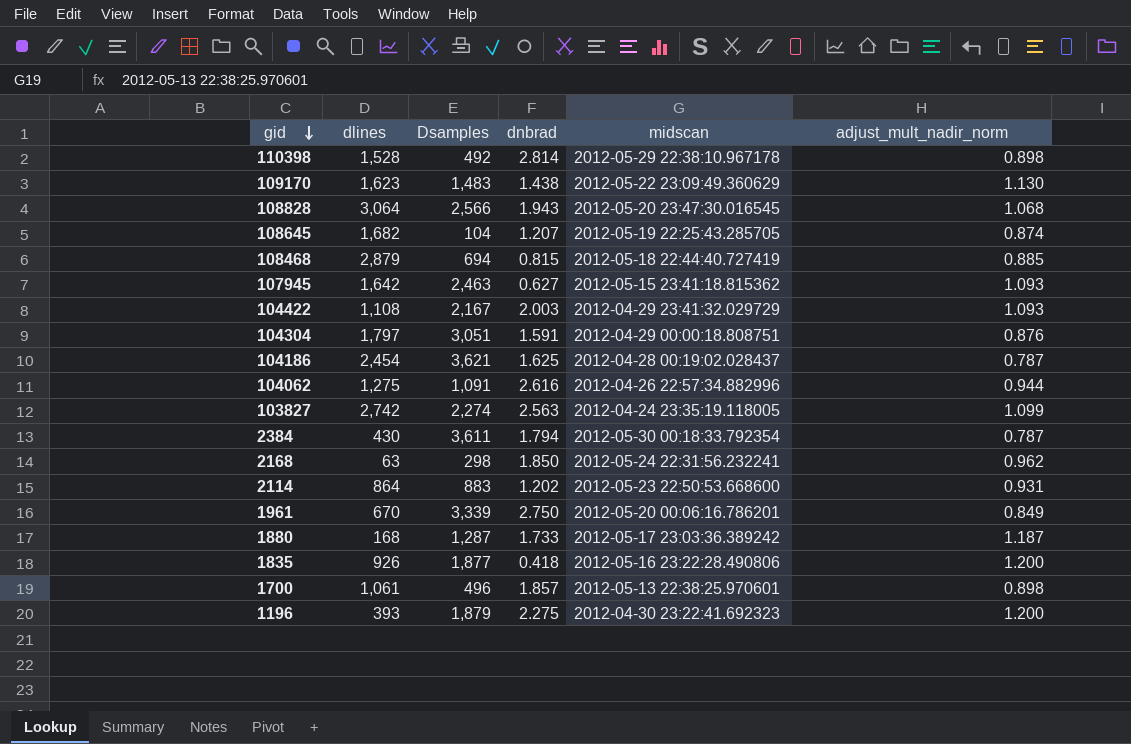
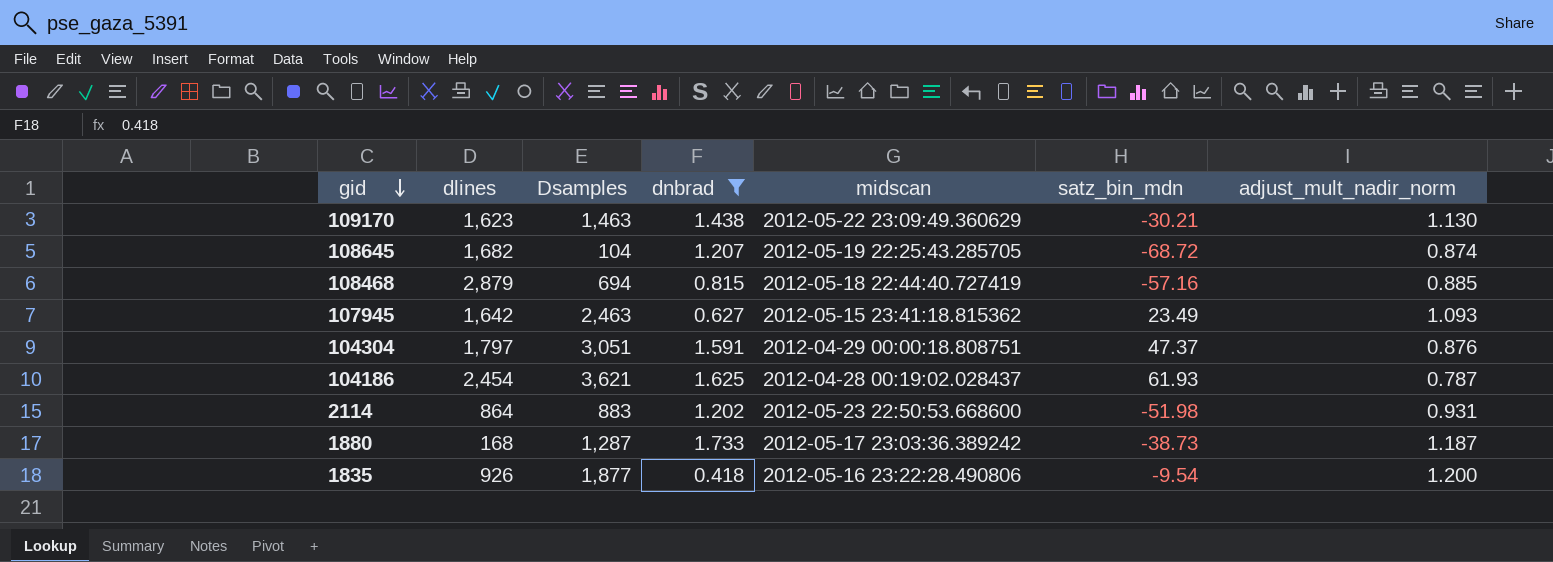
filter: none -> dnbrad <= 1.733
column satz_bin_mdn | position: none -> 6
109170 | Dsamples: 1,483 -> 1,463

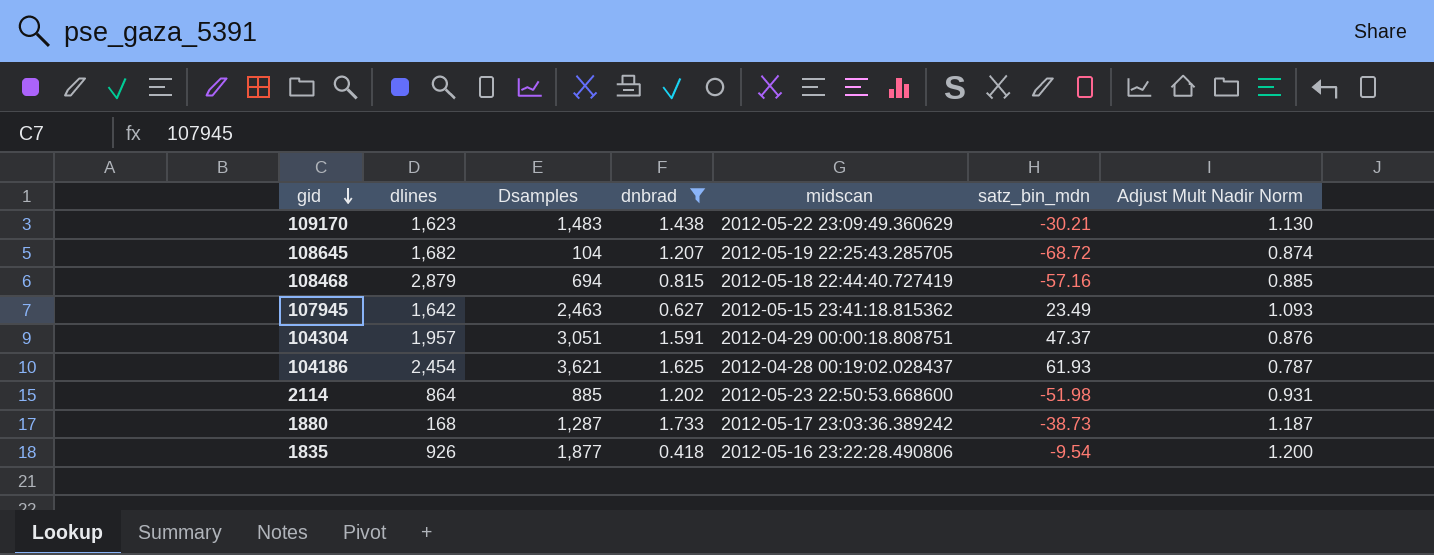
column name: adjust_mult_nadir_norm -> Adjust Mult Nadir Norm
109170 | Dsamples: 1,463 -> 1,483
104304 | dlines: 1,797 -> 1,957
2114 | Dsamples: 883 -> 885

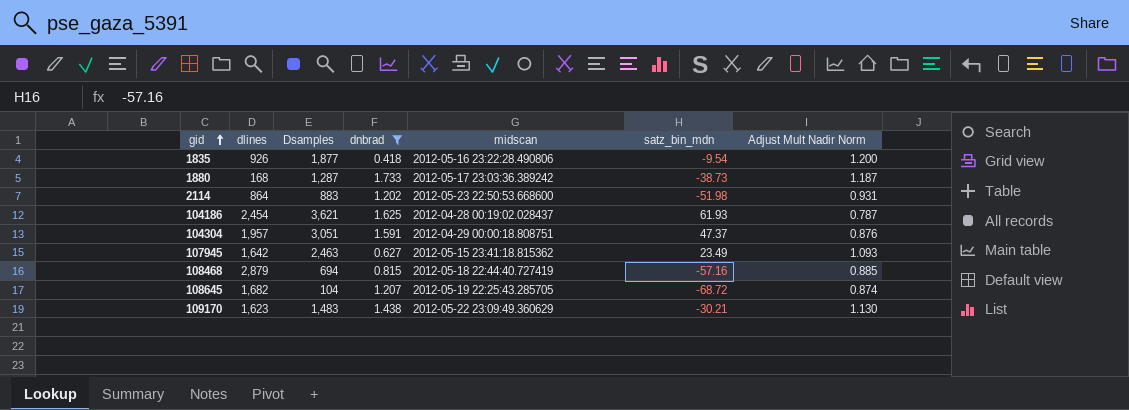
row order: gid descending -> gid ascending
2114 | Dsamples: 885 -> 883

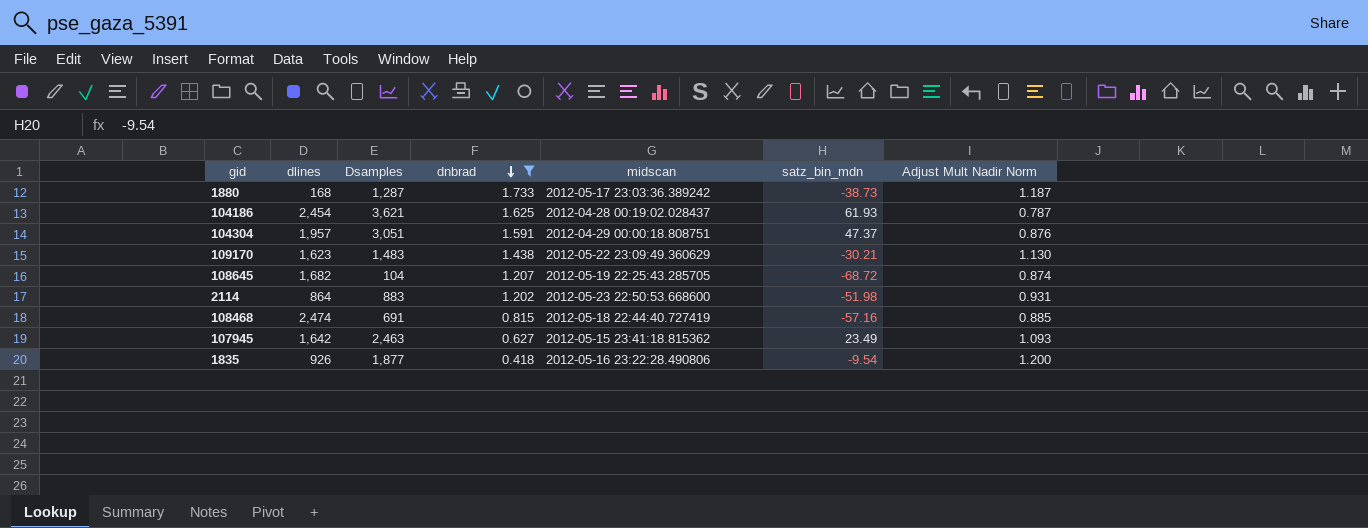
row order: gid ascending -> dnbrad descending
108468 | dlines: 2,879 -> 2,474
108468 | Dsamples: 694 -> 691

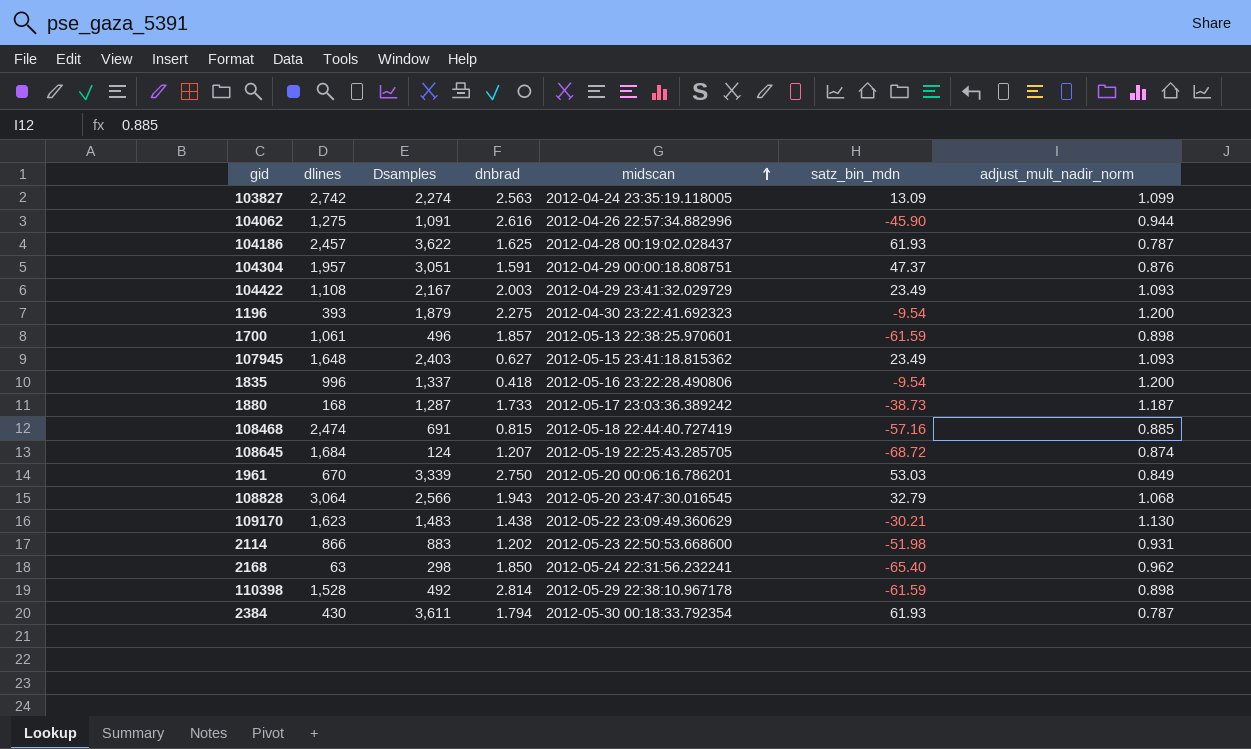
filter: dnbrad <= 1.733 -> none
row order: dnbrad descending -> midscan ascending
column name: Adjust Mult Nadir Norm -> adjust_mult_nadir_norm
104186 | dlines: 2,454 -> 2,457
104186 | Dsamples: 3,621 -> 3,622
107945 | dlines: 1,642 -> 1,648
107945 | Dsamples: 2,463 -> 2,403
1835 | dlines: 926 -> 996
1835 | Dsamples: 1,877 -> 1,337
108645 | dlines: 1,682 -> 1,684
108645 | Dsamples: 104 -> 124
2114 | dlines: 864 -> 866

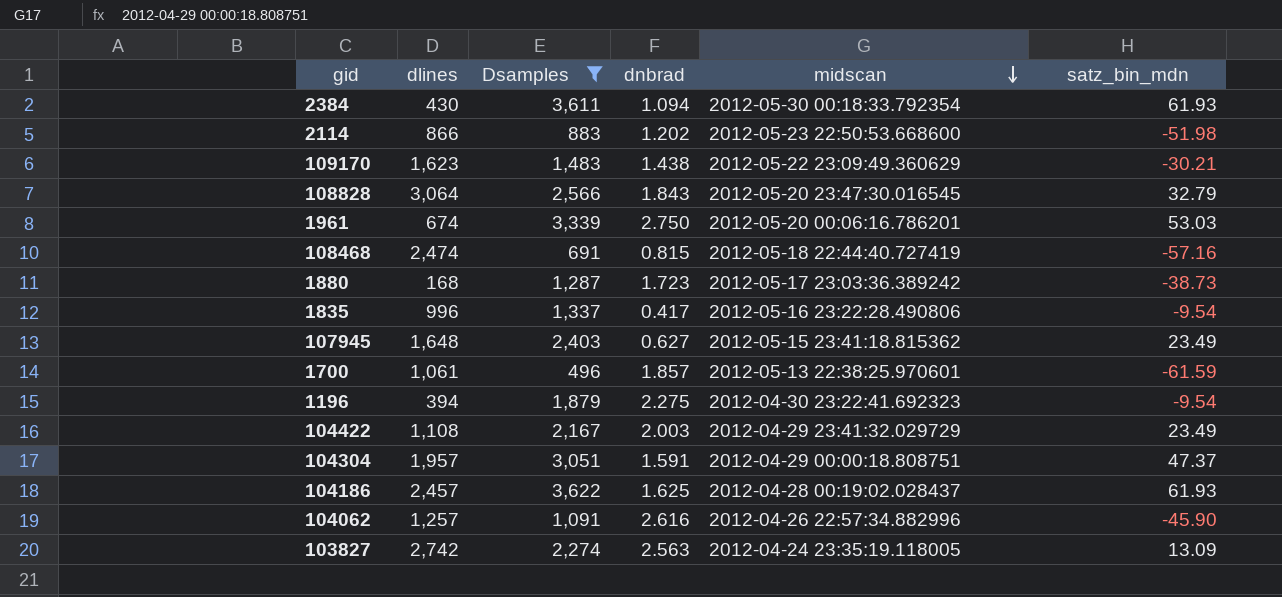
filter: none -> Dsamples >= 496
row order: midscan ascending -> midscan descending
column adjust_mult_nadir_norm | position: 7 -> none
2384 | dnbrad: 1.794 -> 1.094
108828 | dnbrad: 1.943 -> 1.843
1961 | dlines: 670 -> 674
1880 | dnbrad: 1.733 -> 1.723
1835 | dnbrad: 0.418 -> 0.417
1196 | dlines: 393 -> 394
104062 | dlines: 1,275 -> 1,257

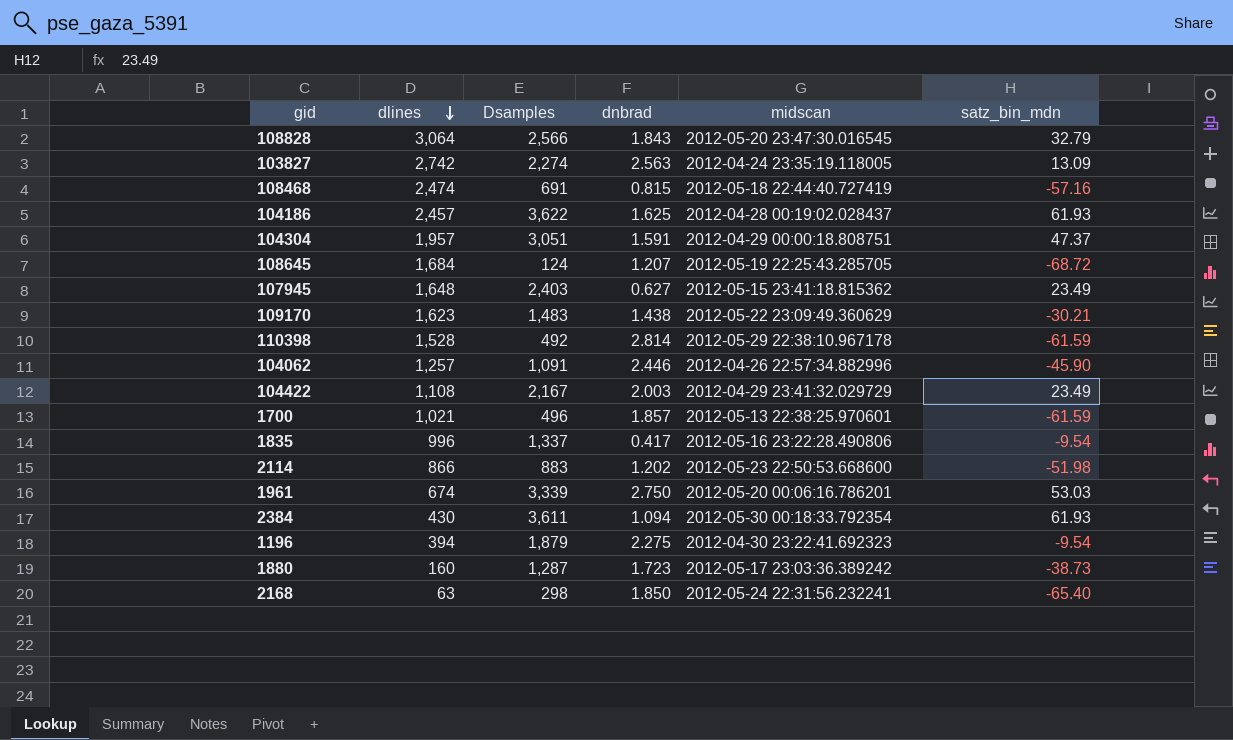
filter: Dsamples >= 496 -> none
row order: midscan descending -> dlines descending
104062 | dnbrad: 2.616 -> 2.446
1700 | dlines: 1,061 -> 1,021
1880 | dlines: 168 -> 160

